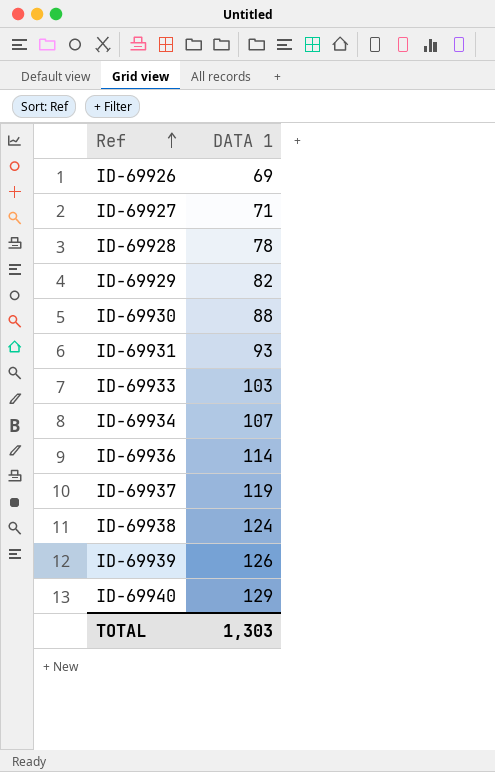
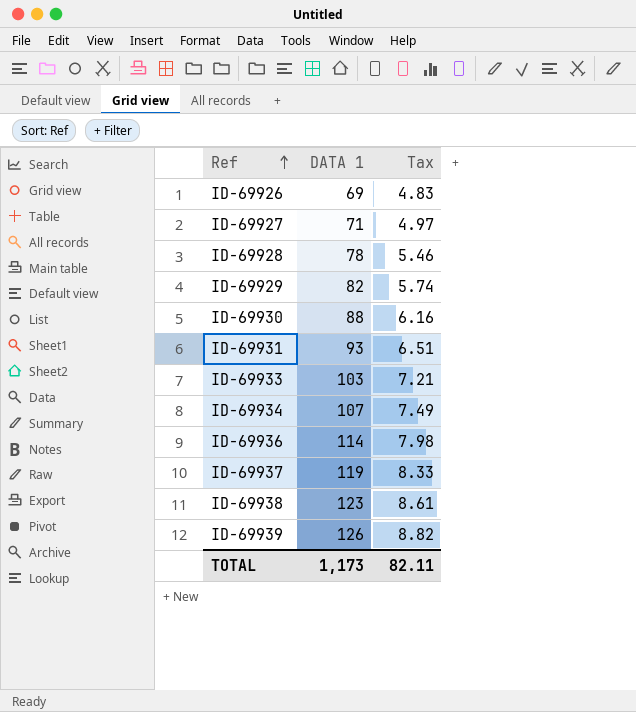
column Tax | formula: none -> [DATA 1] * 0.07
row ID-69940: 129 -> none
ID-69938 | DATA 1: 124 -> 123
TOTAL | DATA 1: 1,303 -> 1,173

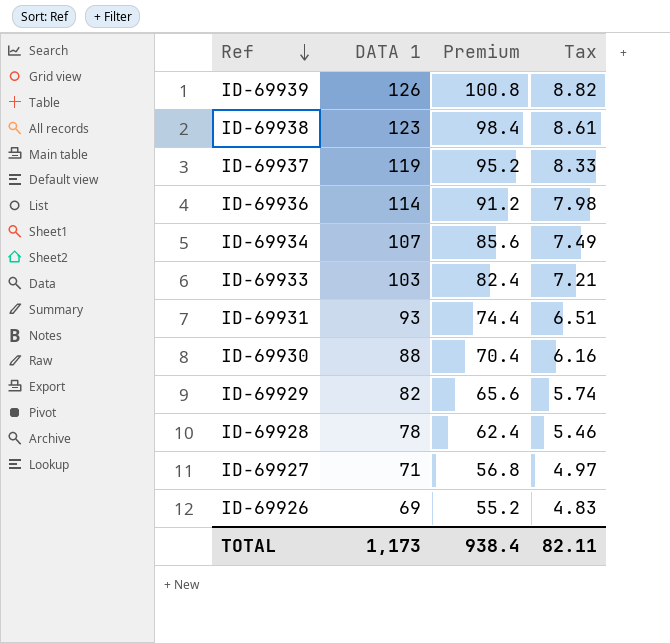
row order: Ref ascending -> Ref descending
column Premium | formula: none -> [DATA 1] * 0.8

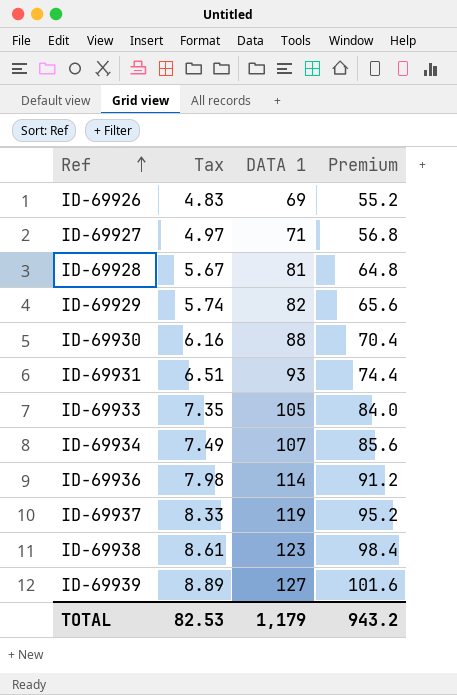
row order: Ref descending -> Ref ascending
column Tax | position: 4 -> 2
ID-69928 | Tax: 5.46 -> 5.67
ID-69928 | DATA 1: 78 -> 81
ID-69928 | Premium: 62.4 -> 64.8
ID-69933 | Tax: 7.21 -> 7.35
ID-69933 | DATA 1: 103 -> 105
ID-69933 | Premium: 82.4 -> 84.0
ID-69939 | Tax: 8.82 -> 8.89
ID-69939 | DATA 1: 126 -> 127
ID-69939 | Premium: 100.8 -> 101.6
TOTAL | Tax: 82.11 -> 82.53
TOTAL | DATA 1: 1,173 -> 1,179
TOTAL | Premium: 938.4 -> 943.2

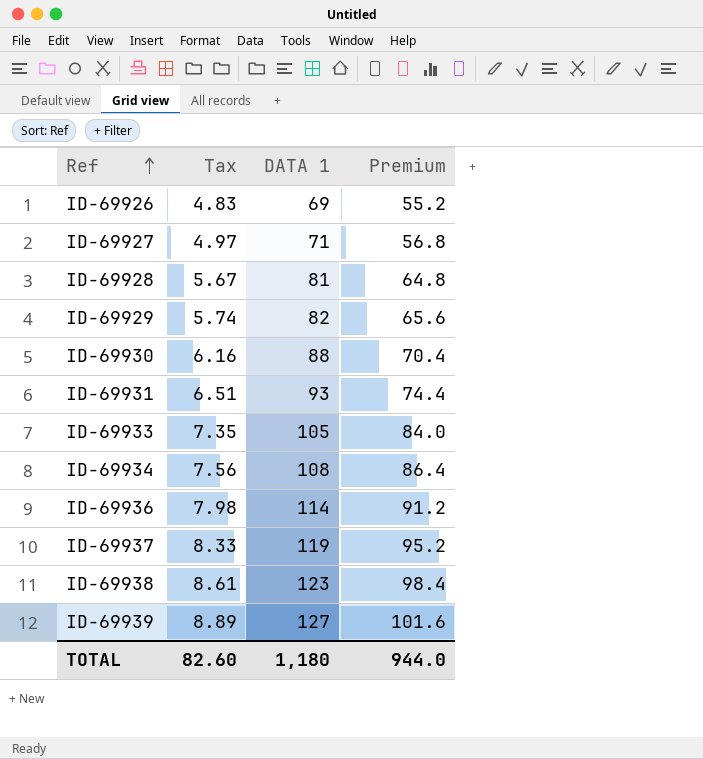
ID-69934 | Tax: 7.49 -> 7.56
ID-69934 | DATA 1: 107 -> 108
ID-69934 | Premium: 85.6 -> 86.4
TOTAL | Tax: 82.53 -> 82.60
TOTAL | DATA 1: 1,179 -> 1,180
TOTAL | Premium: 943.2 -> 944.0

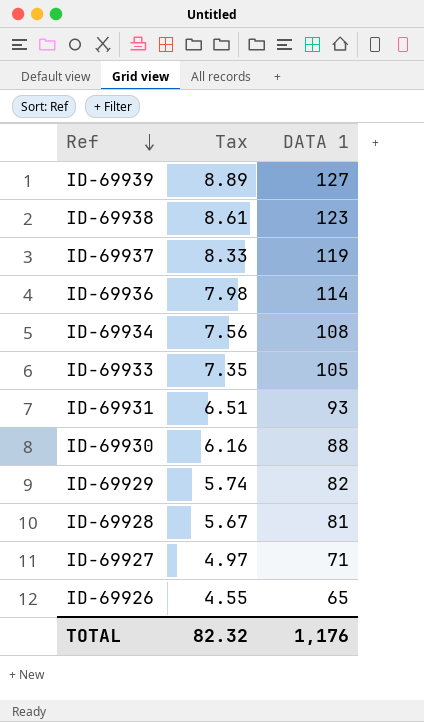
row order: Ref ascending -> Ref descending
column Premium | formula: [DATA 1] * 0.8 -> none
ID-69926 | Tax: 4.83 -> 4.55
ID-69926 | DATA 1: 69 -> 65
TOTAL | Tax: 82.60 -> 82.32
TOTAL | DATA 1: 1,180 -> 1,176

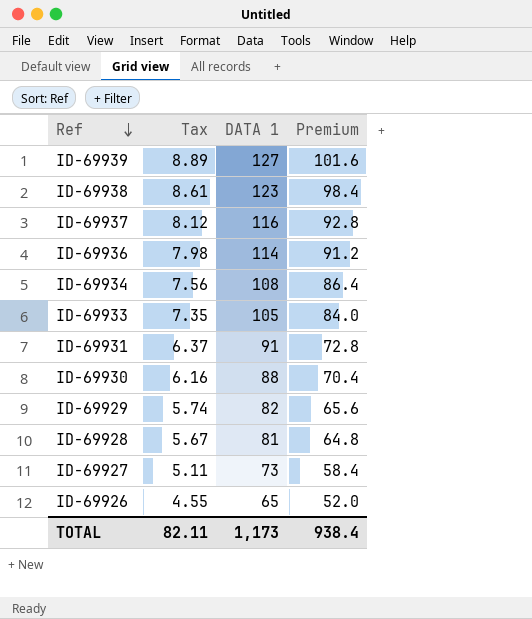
column Premium | formula: none -> [DATA 1] * 0.8
ID-69937 | Tax: 8.33 -> 8.12
ID-69937 | DATA 1: 119 -> 116
ID-69931 | Tax: 6.51 -> 6.37
ID-69931 | DATA 1: 93 -> 91
ID-69927 | Tax: 4.97 -> 5.11
ID-69927 | DATA 1: 71 -> 73
TOTAL | Tax: 82.32 -> 82.11
TOTAL | DATA 1: 1,176 -> 1,173

